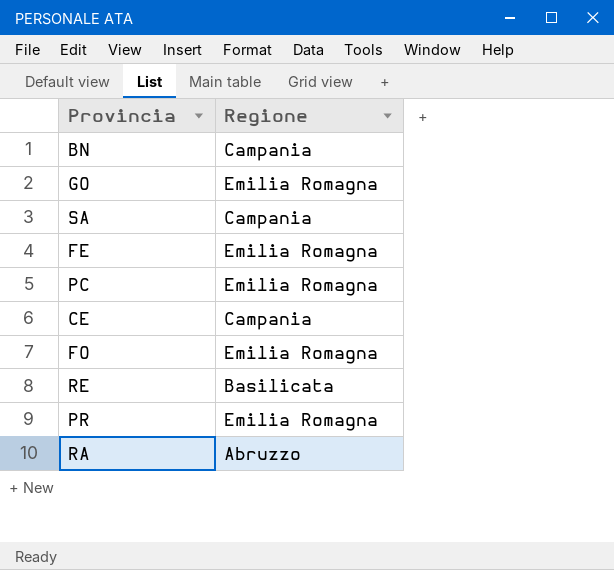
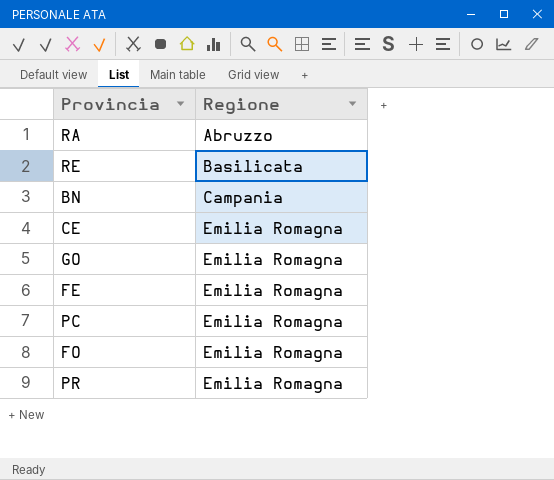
row order: none -> Regione ascending
row SA: Campania -> none
CE | Regione: Campania -> Emilia Romagna

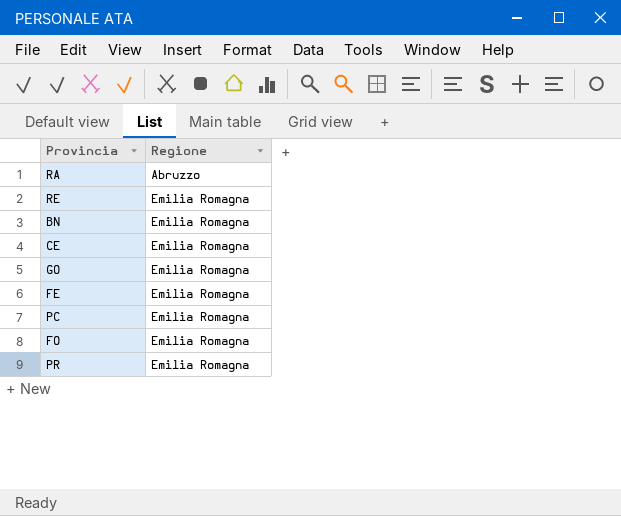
RE | Regione: Basilicata -> Emilia Romagna
BN | Regione: Campania -> Emilia Romagna

